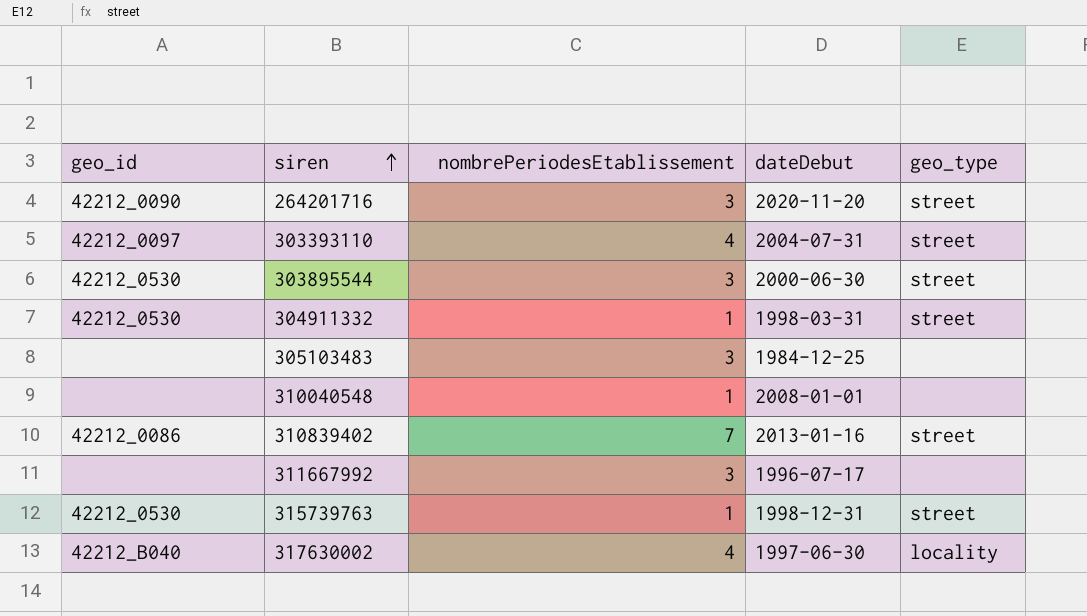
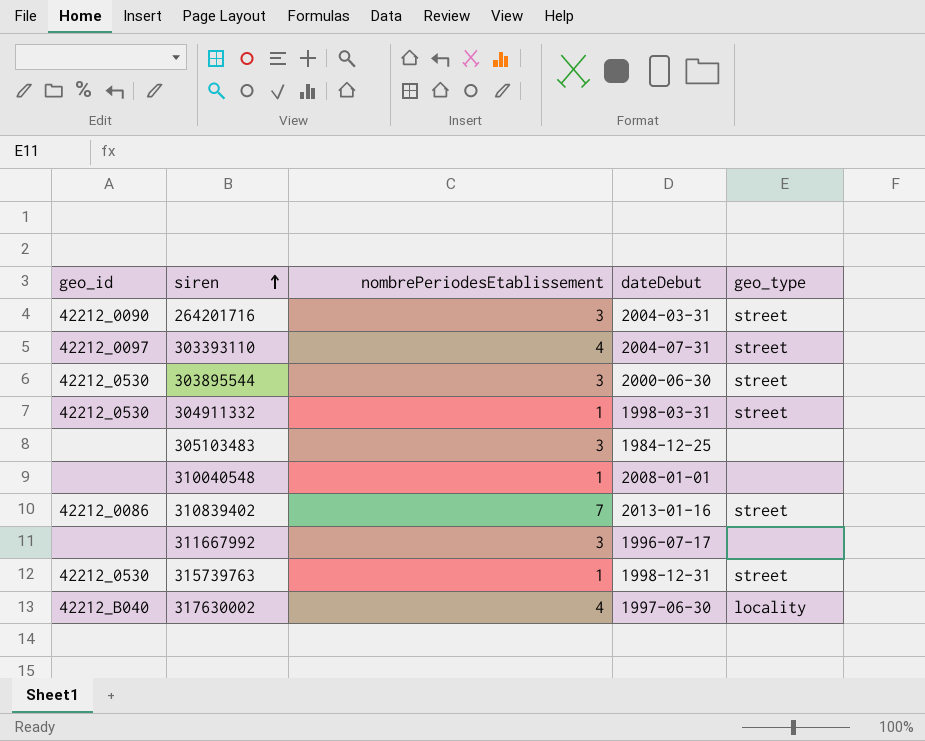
264201716 | dateDebut: 2020-11-20 -> 2004-03-31

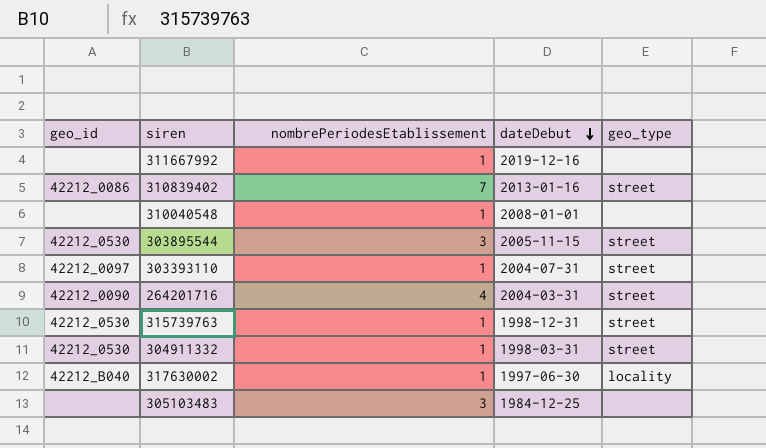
row order: siren ascending -> dateDebut descending
311667992 | nombrePeriodesEtablissement: 3 -> 1
311667992 | dateDebut: 1996-07-17 -> 2019-12-16
303895544 | dateDebut: 2000-06-30 -> 2005-11-15
303393110 | nombrePeriodesEtablissement: 4 -> 1
264201716 | nombrePeriodesEtablissement: 3 -> 4
317630002 | nombrePeriodesEtablissement: 4 -> 1

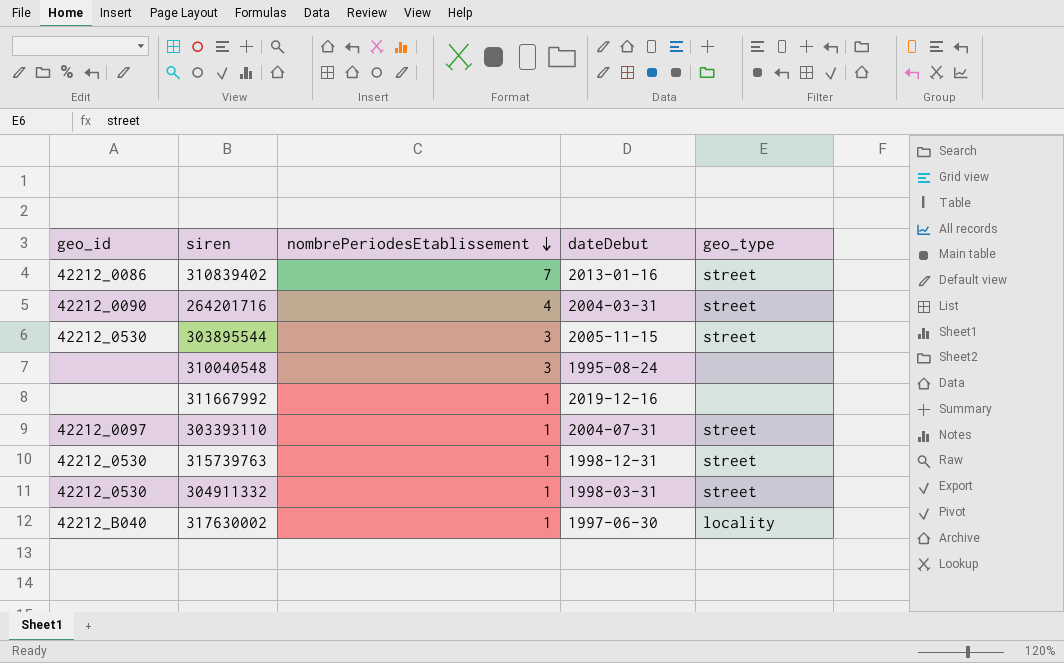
row order: dateDebut descending -> nombrePeriodesEtablissement descending
row 305103483: none | 3 | 1984-12-25 | none -> none
310040548 | nombrePeriodesEtablissement: 1 -> 3
310040548 | dateDebut: 2008-01-01 -> 1995-08-24

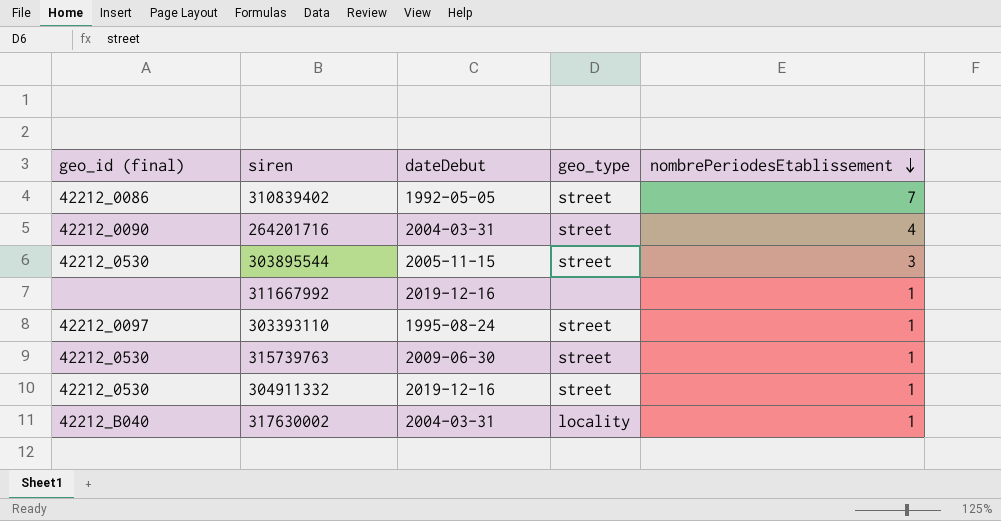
column name: geo_id -> geo_id (final)
column nombrePeriodesEtablissement | position: 3 -> 5
row 310040548: none | 3 | 1995-08-24 | none -> none
310839402 | dateDebut: 2013-01-16 -> 1992-05-05
303393110 | dateDebut: 2004-07-31 -> 1995-08-24
315739763 | dateDebut: 1998-12-31 -> 2009-06-30
304911332 | dateDebut: 1998-03-31 -> 2019-12-16
317630002 | dateDebut: 1997-06-30 -> 2004-03-31

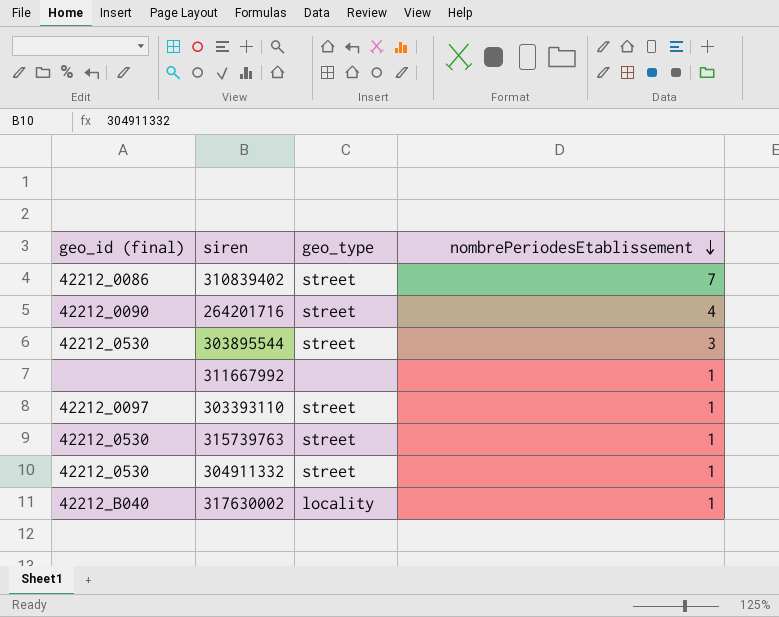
column dateDebut | position: 3 -> none

